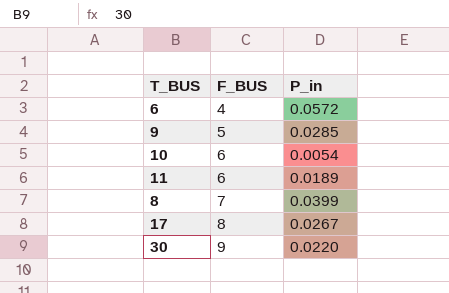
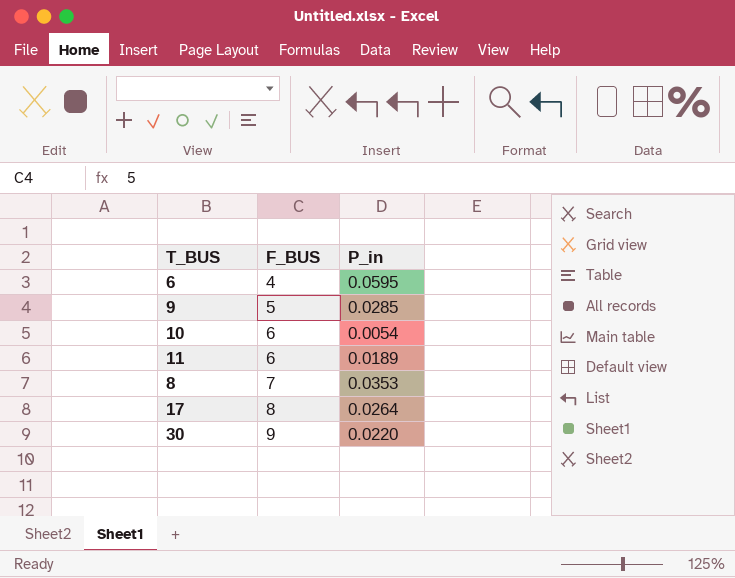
6 | P_in: 0.0572 -> 0.0595
8 | P_in: 0.0399 -> 0.0353
17 | P_in: 0.0267 -> 0.0264

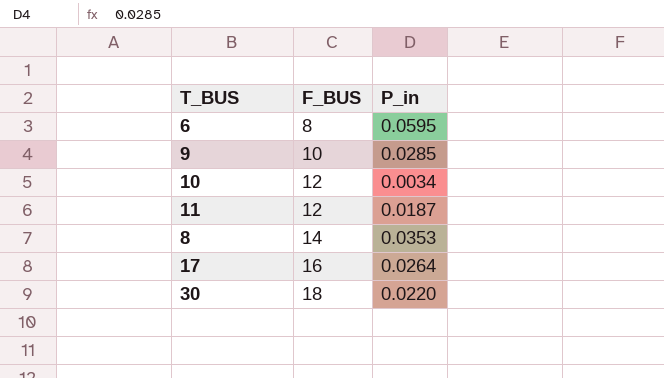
6 | F_BUS: 4 -> 8
9 | F_BUS: 5 -> 10
10 | F_BUS: 6 -> 12
10 | P_in: 0.0054 -> 0.0034
11 | F_BUS: 6 -> 12
11 | P_in: 0.0189 -> 0.0187
8 | F_BUS: 7 -> 14
17 | F_BUS: 8 -> 16
30 | F_BUS: 9 -> 18

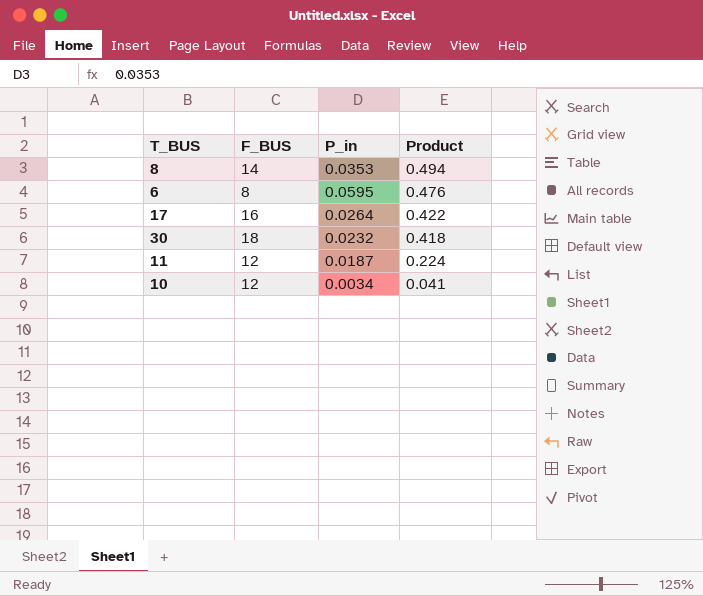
row order: F_BUS ascending -> Product descending
column Product | formula: none -> [F_BUS] * [P_in]
row 9: 10 | 0.0285 -> none
30 | P_in: 0.0220 -> 0.0232

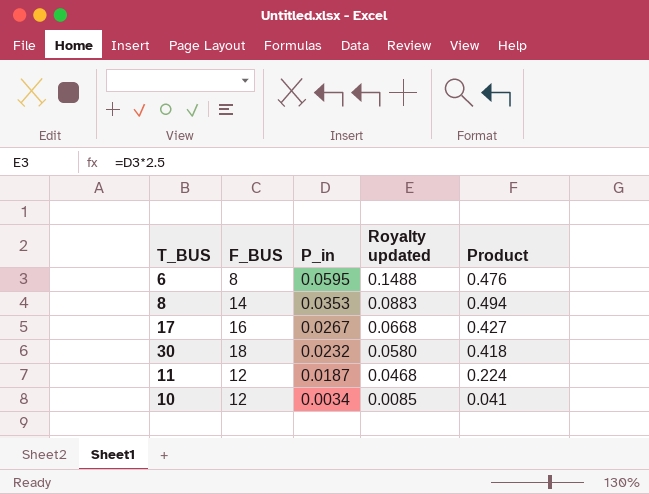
row order: Product descending -> P_in descending
column Royalty updated | formula: none -> [P_in] * 2.5
17 | P_in: 0.0264 -> 0.0267
17 | Product: 0.422 -> 0.427

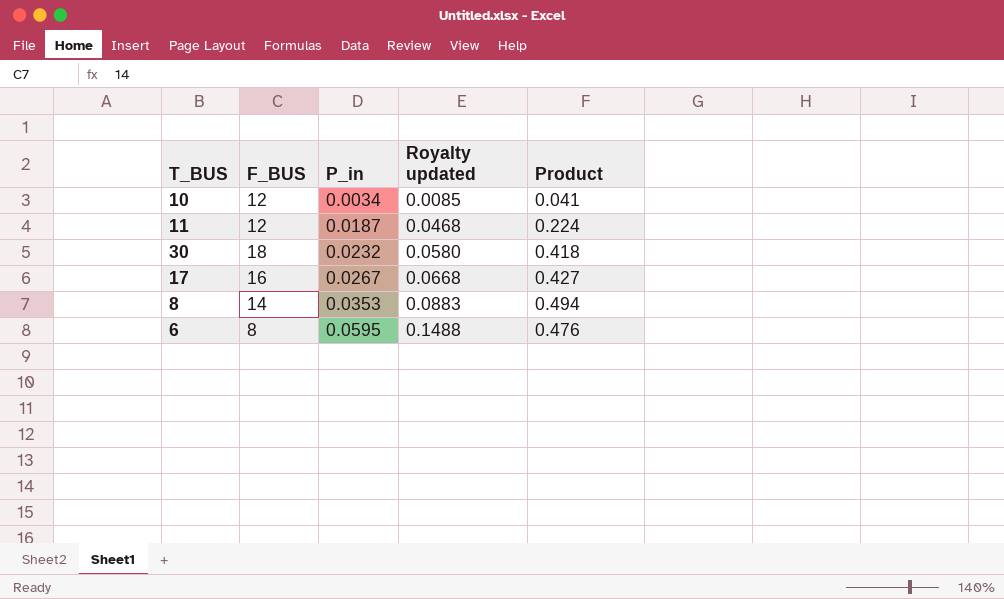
row order: P_in descending -> P_in ascending

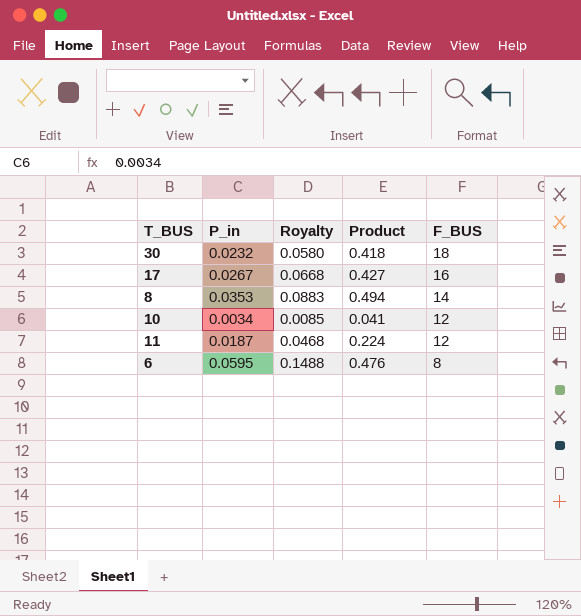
row order: P_in ascending -> F_BUS descending
column name: Royalty updated -> Royalty
column F_BUS | position: 2 -> 5

